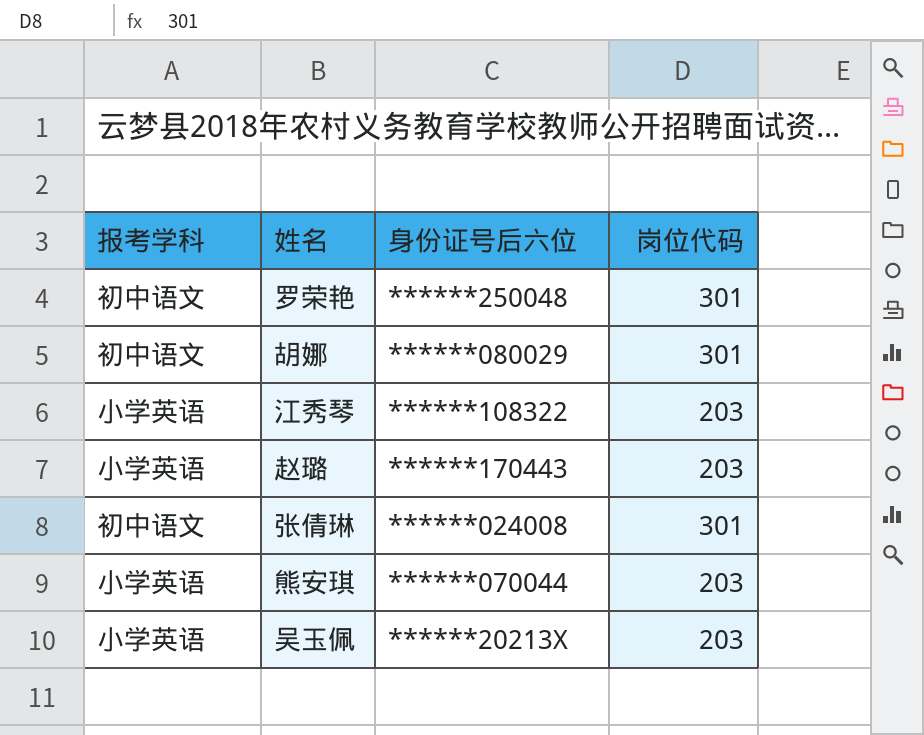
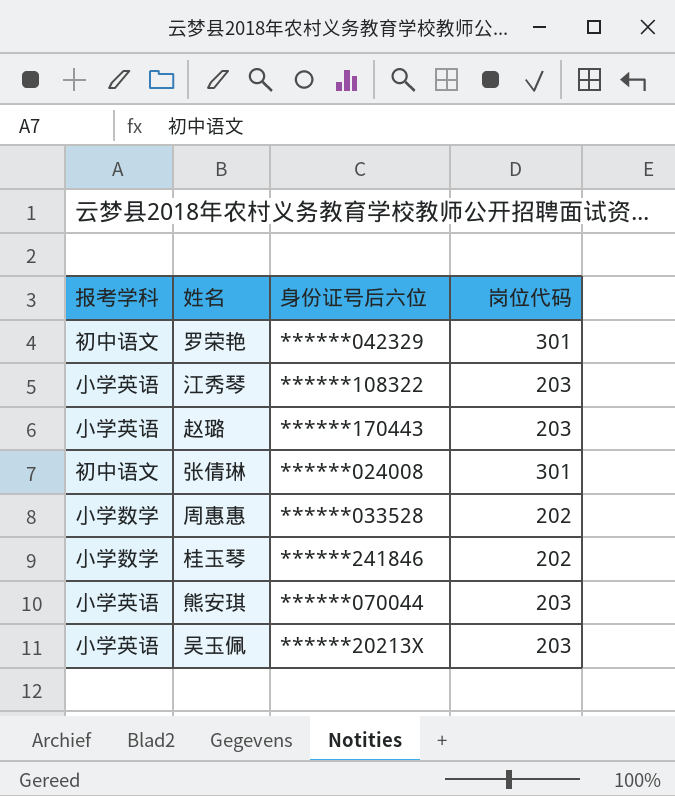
row 胡娜: 初中语文 | ******080029 | 301 -> none
罗荣艳 | 身份证号后六位: ******250048 -> ******042329
row 周惠惠: none -> 小学数学 | ******033528 | 202
row 桂玉琴: none -> 小学数学 | ******241846 | 202

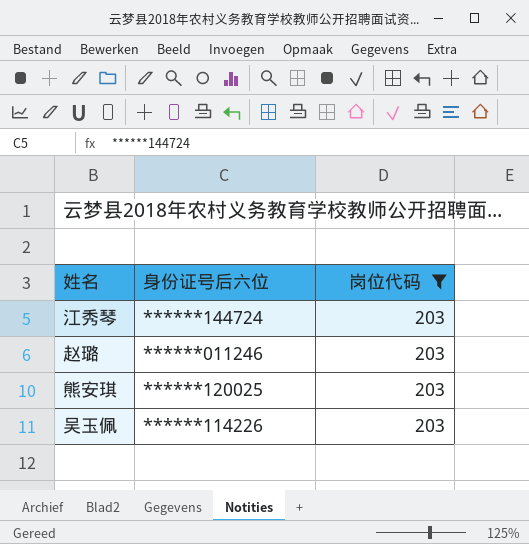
filter: none -> 岗位代码 = 203
column 报考学科 | position: 1 -> none
江秀琴 | 身份证号后六位: ******108322 -> ******144724
赵璐 | 身份证号后六位: ******170443 -> ******011246
熊安琪 | 身份证号后六位: ******070044 -> ******120025
吴玉佩 | 身份证号后六位: ******20213X -> ******114226

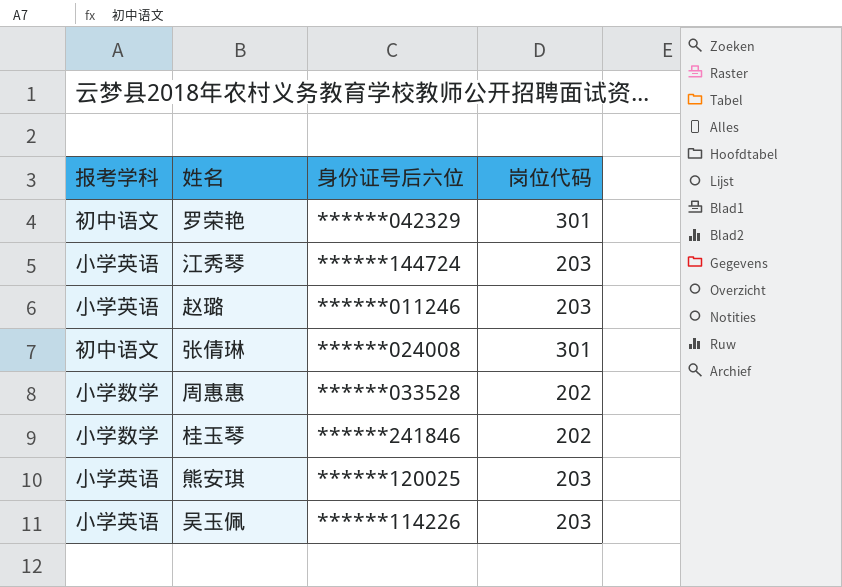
filter: 岗位代码 = 203 -> none
column 报考学科 | position: none -> 1

